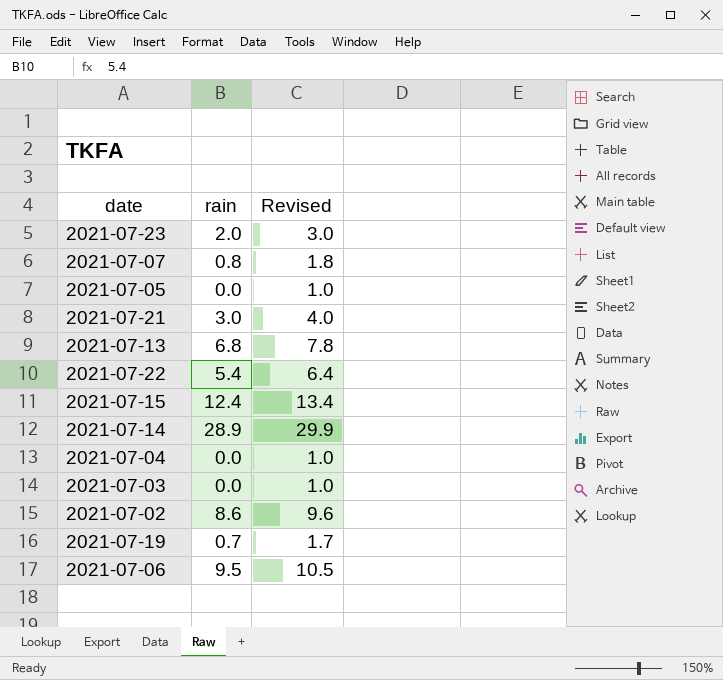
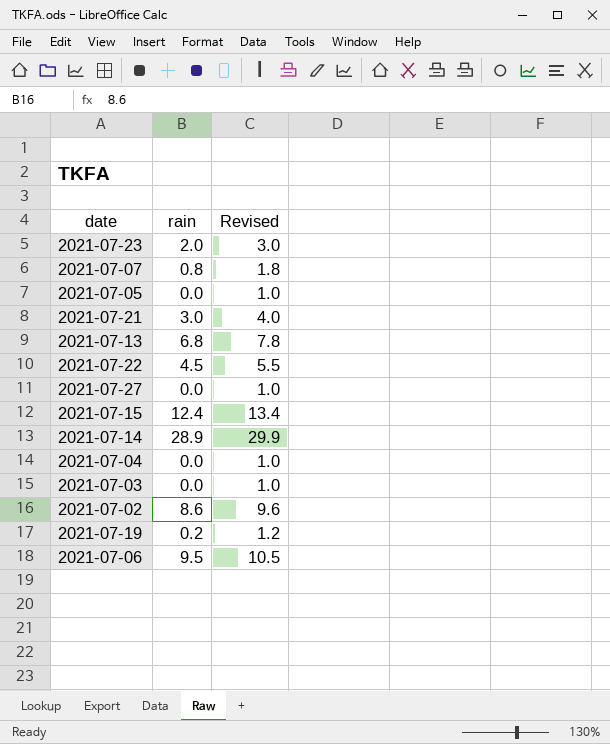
2021-07-22 | rain: 5.4 -> 4.5
2021-07-22 | Revised: 6.4 -> 5.5
row 2021-07-27: none -> 0.0 | 1.0
2021-07-19 | rain: 0.7 -> 0.2
2021-07-19 | Revised: 1.7 -> 1.2

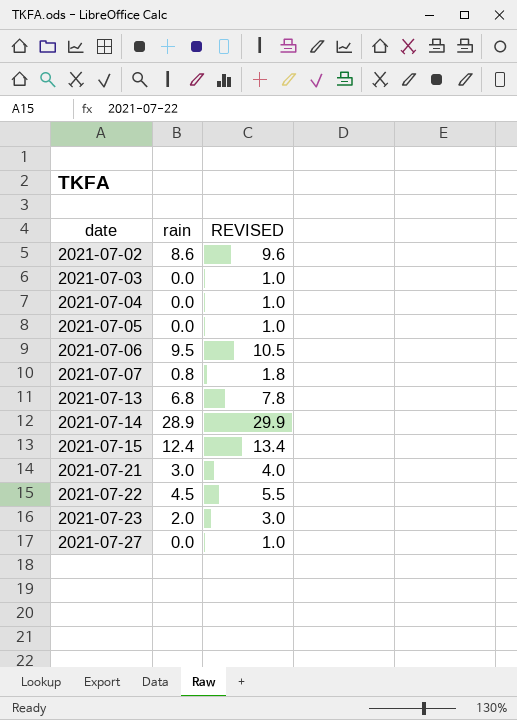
row order: none -> date ascending
column name: Revised -> REVISED
row 2021-07-19: 0.2 | 1.2 -> none

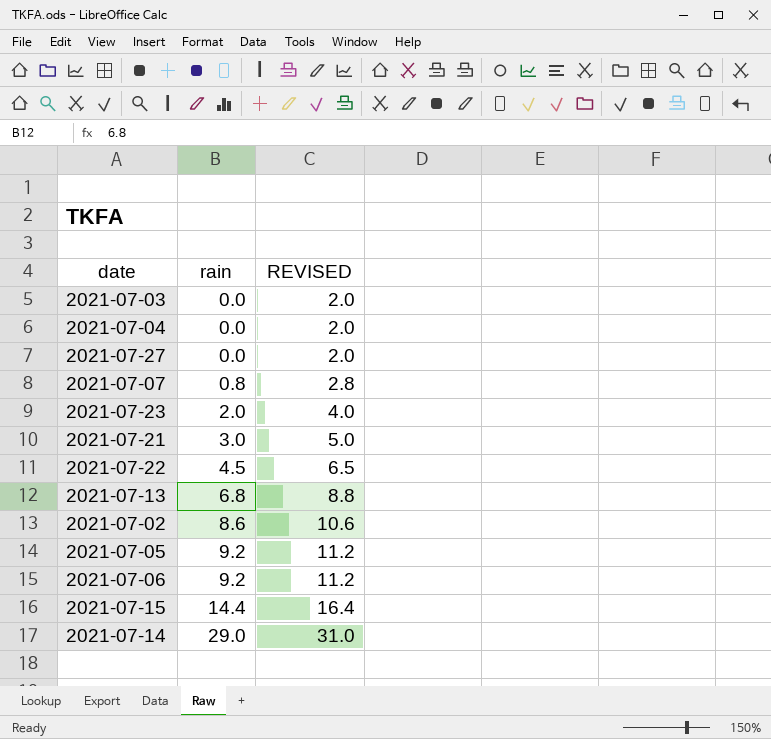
row order: date ascending -> rain ascending
column REVISED | formula: [rain] + 1 -> [rain] + 2
2021-07-05 | rain: 0.0 -> 9.2
2021-07-06 | rain: 9.5 -> 9.2
2021-07-15 | rain: 12.4 -> 14.4
2021-07-14 | rain: 28.9 -> 29.0

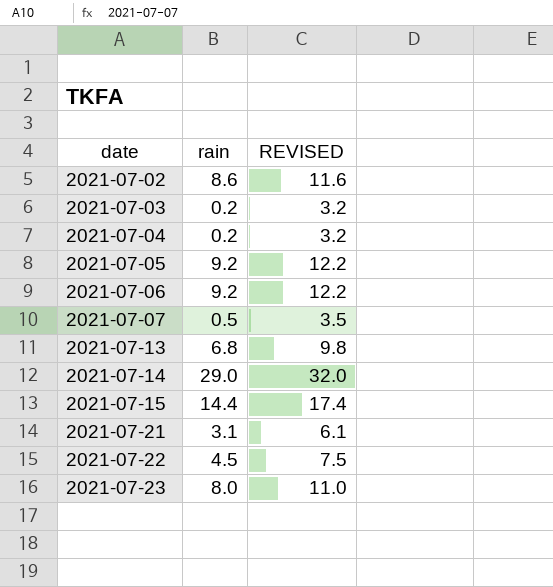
row order: rain ascending -> date ascending
column REVISED | formula: [rain] + 2 -> [rain] + 3
row 2021-07-27: 0.0 | 2.0 -> none
2021-07-03 | rain: 0.0 -> 0.2
2021-07-04 | rain: 0.0 -> 0.2
2021-07-07 | rain: 0.8 -> 0.5
2021-07-21 | rain: 3.0 -> 3.1
2021-07-23 | rain: 2.0 -> 8.0

